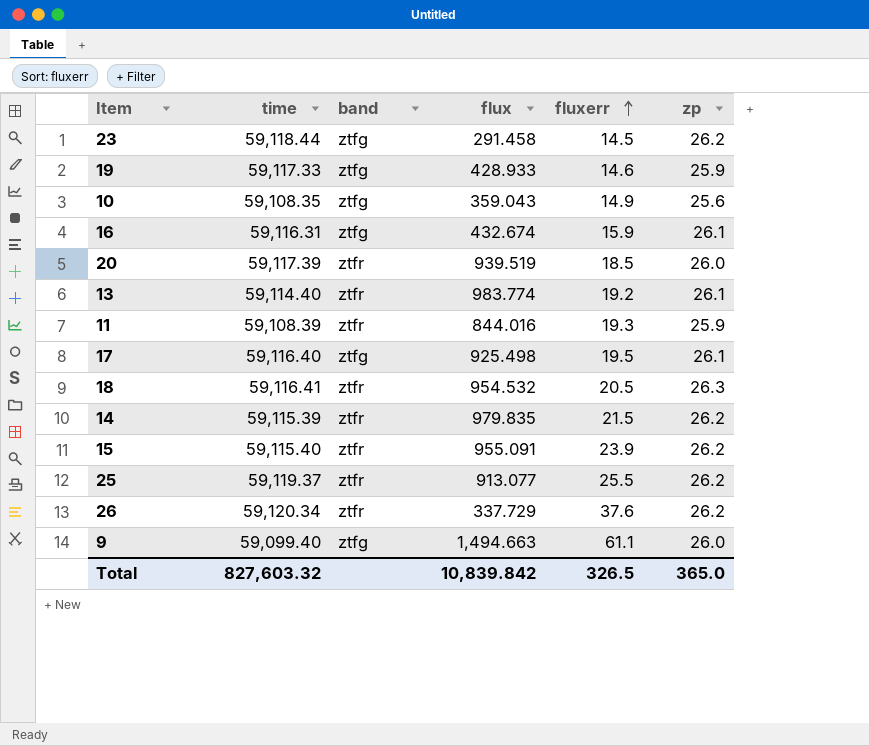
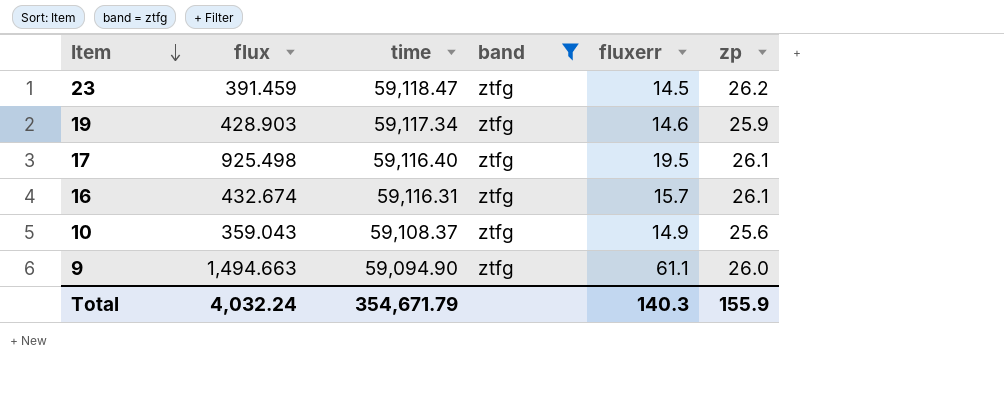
filter: none -> band = ztfg
row order: fluxerr ascending -> Item descending
column flux | position: 4 -> 2
23 | flux: 291.458 -> 391.459
23 | time: 59,118.44 -> 59,118.47
19 | flux: 428.933 -> 428.903
19 | time: 59,117.33 -> 59,117.34
16 | fluxerr: 15.9 -> 15.7
10 | time: 59,108.35 -> 59,108.37
9 | time: 59,099.40 -> 59,094.90
Total | flux: 10,839.842 -> 4,032.24
Total | time: 827,603.32 -> 354,671.79
Total | fluxerr: 326.5 -> 140.3
Total | zp: 365.0 -> 155.9

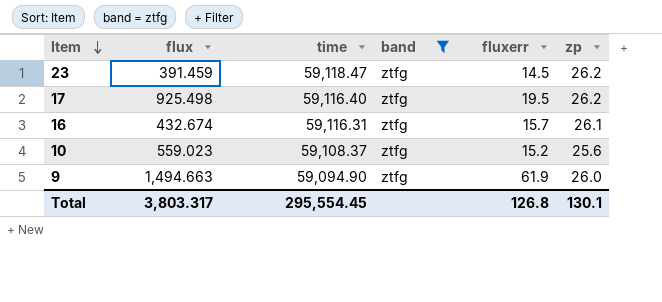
row 19: 428.903 | 59,117.34 | ztfg | 14.6 | 25.9 -> none
17 | zp: 26.1 -> 26.2
10 | flux: 359.043 -> 559.023
10 | fluxerr: 14.9 -> 15.2
9 | fluxerr: 61.1 -> 61.9
Total | flux: 4,032.24 -> 3,803.317
Total | time: 354,671.79 -> 295,554.45
Total | fluxerr: 140.3 -> 126.8
Total | zp: 155.9 -> 130.1

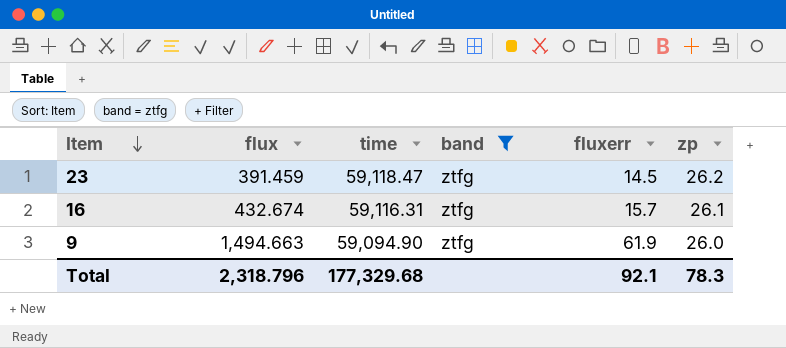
row 17: 925.498 | 59,116.40 | ztfg | 19.5 | 26.2 -> none
row 10: 559.023 | 59,108.37 | ztfg | 15.2 | 25.6 -> none
Total | flux: 3,803.317 -> 2,318.796
Total | time: 295,554.45 -> 177,329.68
Total | fluxerr: 126.8 -> 92.1
Total | zp: 130.1 -> 78.3

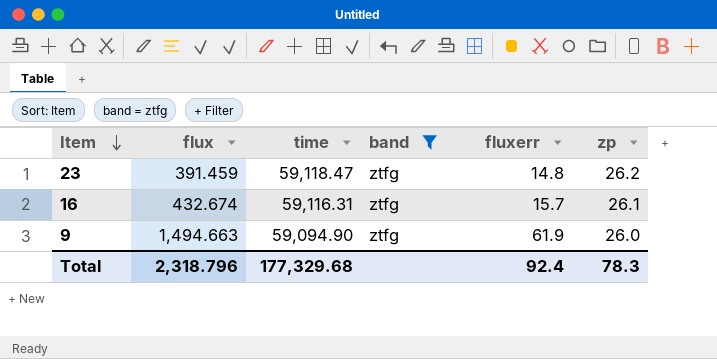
23 | fluxerr: 14.5 -> 14.8
Total | fluxerr: 92.1 -> 92.4

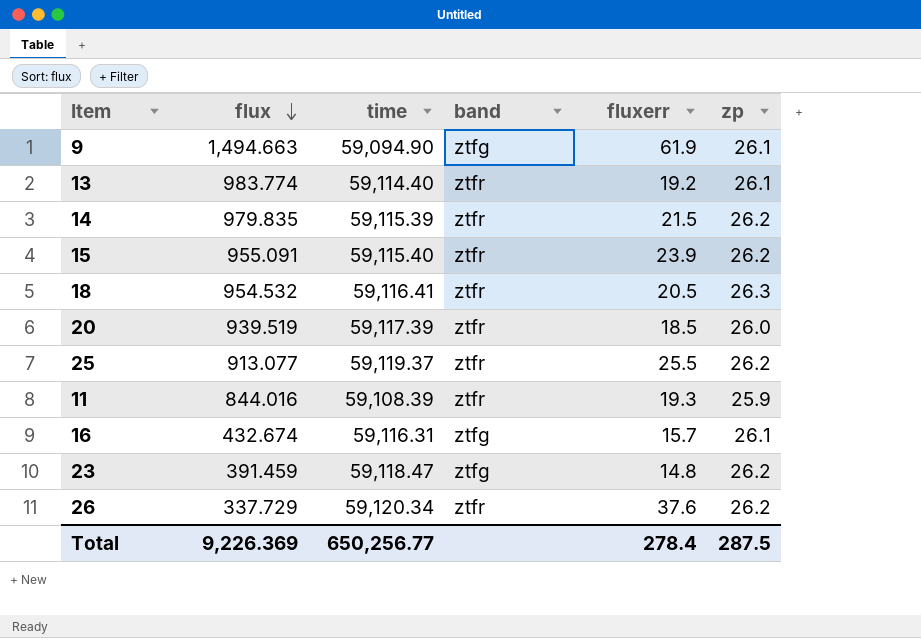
filter: band = ztfg -> none
row order: Item descending -> flux descending
9 | zp: 26.0 -> 26.1
Total | flux: 2,318.796 -> 9,226.369
Total | time: 177,329.68 -> 650,256.77
Total | fluxerr: 92.4 -> 278.4
Total | zp: 78.3 -> 287.5

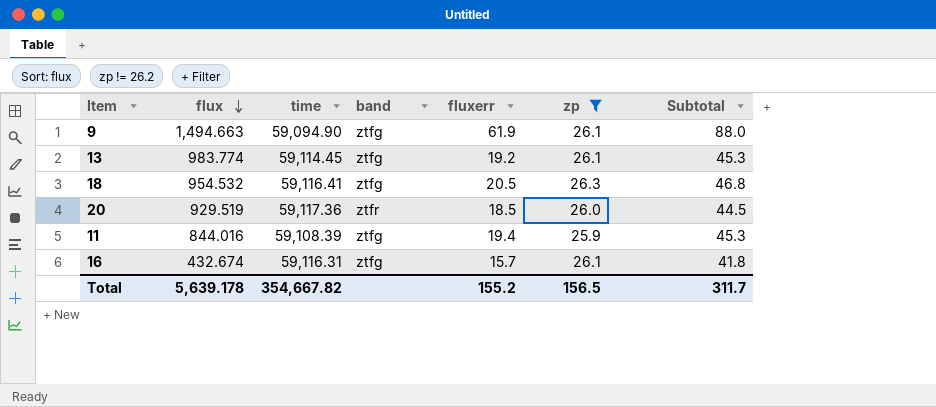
filter: none -> zp != 26.2
column Subtotal | formula: none -> [fluxerr] + [zp]
13 | time: 59,114.40 -> 59,114.45
13 | band: ztfr -> ztfg
18 | band: ztfr -> ztfg
20 | flux: 939.519 -> 929.519
20 | time: 59,117.39 -> 59,117.36
11 | band: ztfr -> ztfg
11 | fluxerr: 19.3 -> 19.4
Total | flux: 9,226.369 -> 5,639.178
Total | time: 650,256.77 -> 354,667.82
Total | fluxerr: 278.4 -> 155.2
Total | zp: 287.5 -> 156.5

